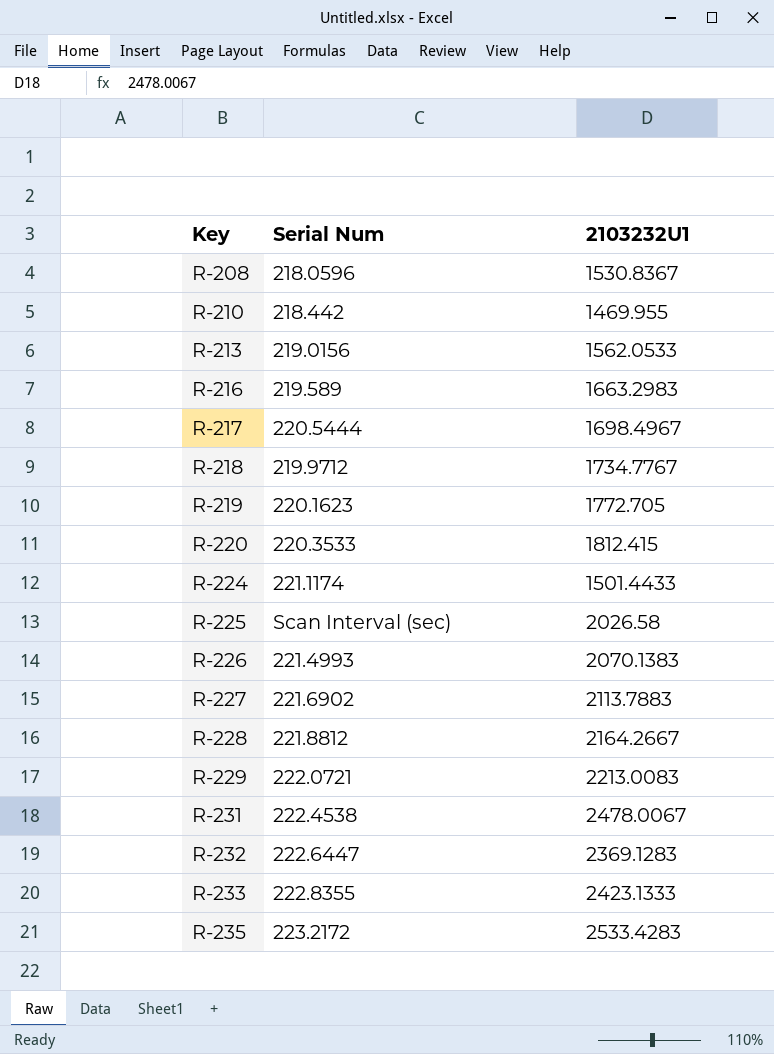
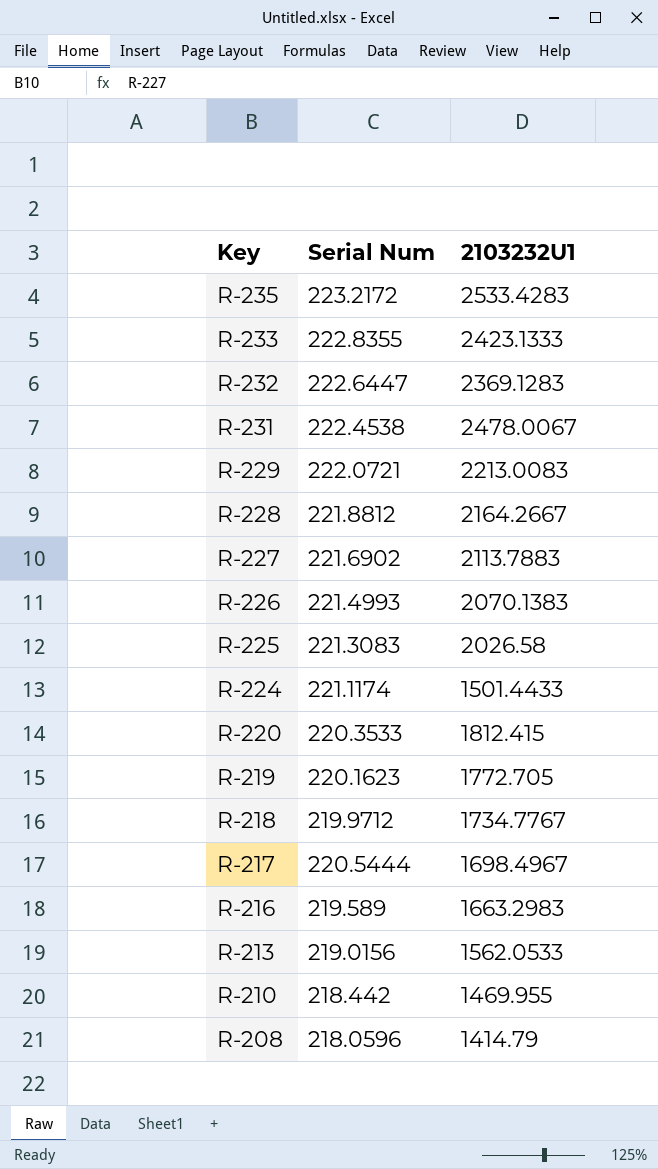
row order: Key ascending -> Key descending
R-225 | Serial Num: Scan Interval (sec) -> 221.3083
R-208 | 2103232U1: 1530.8367 -> 1414.79

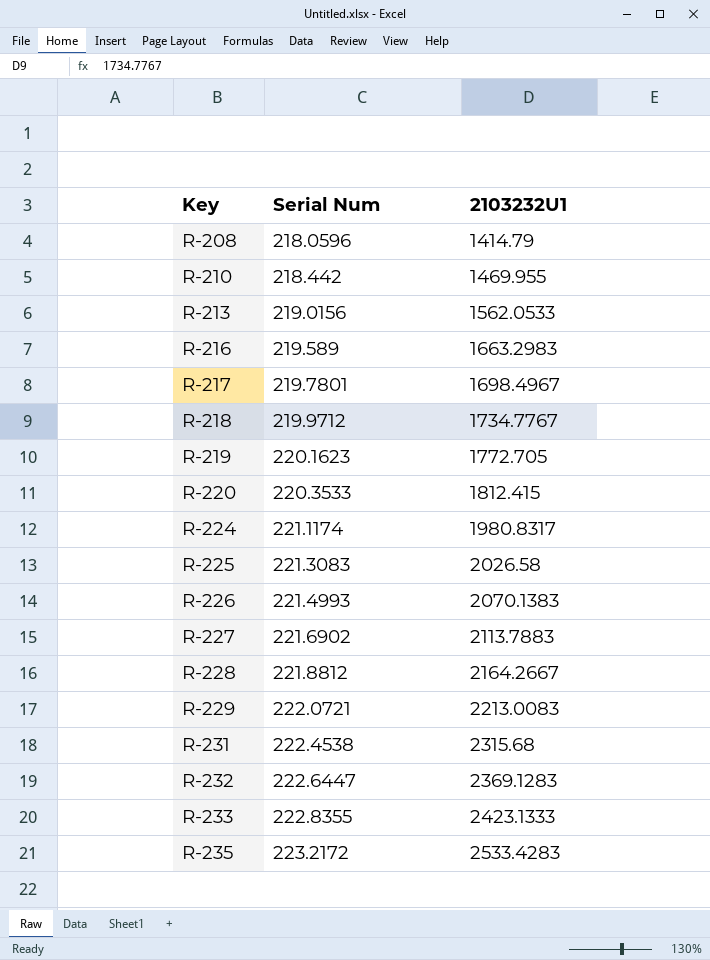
row order: Key descending -> Key ascending
R-217 | Serial Num: 220.5444 -> 219.7801
R-224 | 2103232U1: 1501.4433 -> 1980.8317
R-231 | 2103232U1: 2478.0067 -> 2315.68

